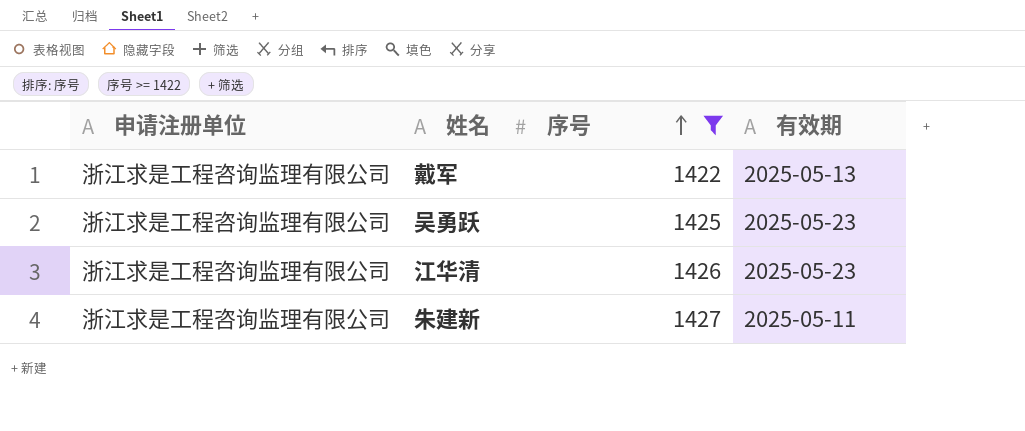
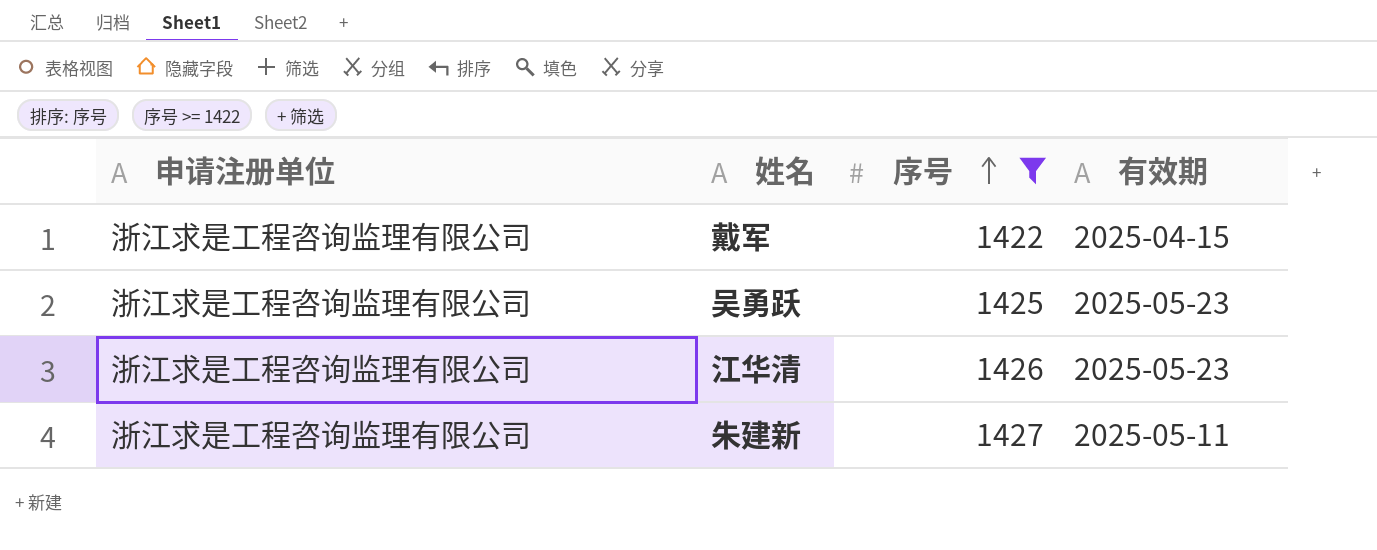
戴军 | 有效期: 2025-05-13 -> 2025-04-15

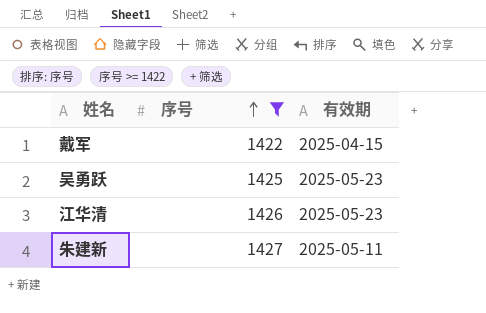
column 申请注册单位 | position: 1 -> none

